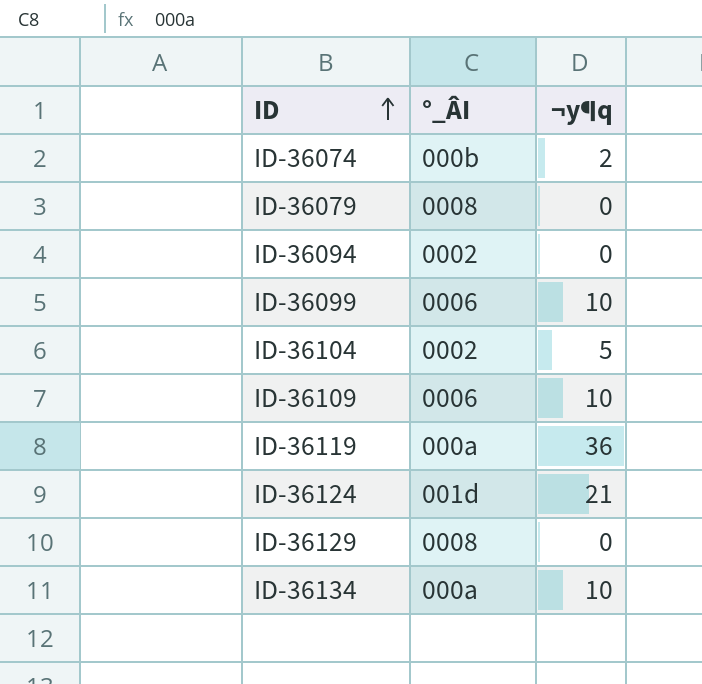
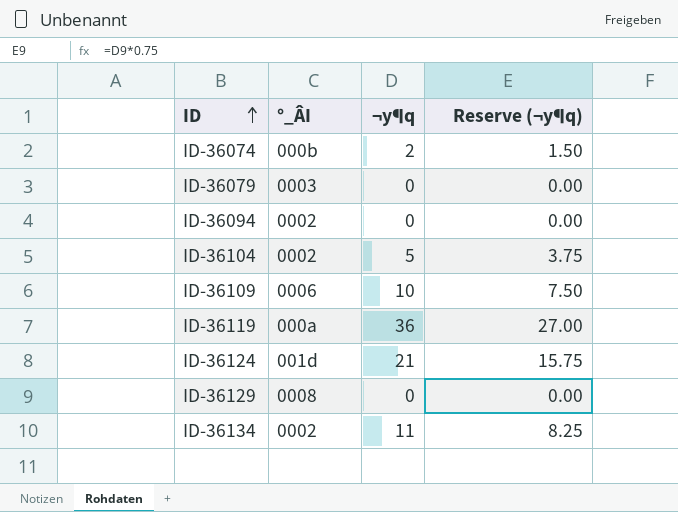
column Reserve (¬y¶q) | formula: none -> [¬y¶q] * 0.75
row ID-36099: 0006 | 10 -> none
ID-36079 | °_ÂI: 0008 -> 0003
ID-36134 | °_ÂI: 000a -> 0002
ID-36134 | ¬y¶q: 10 -> 11

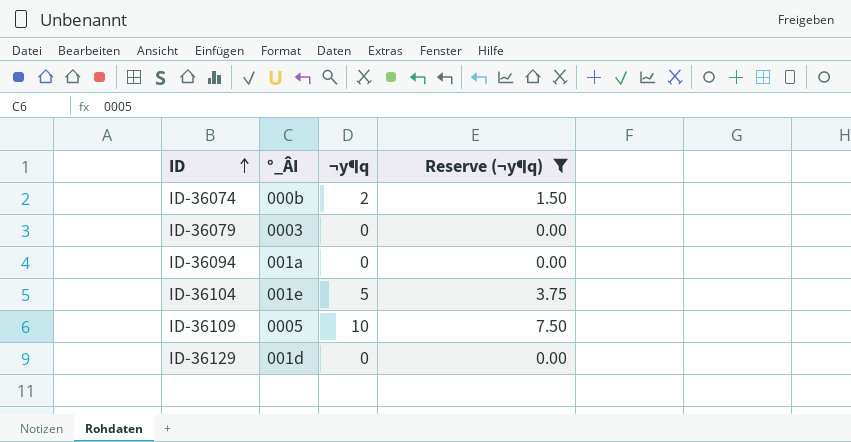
filter: none -> Reserve (¬y¶q) <= 7.50
ID-36094 | °_ÂI: 0002 -> 001a
ID-36104 | °_ÂI: 0002 -> 001e
ID-36109 | °_ÂI: 0006 -> 0005
ID-36129 | °_ÂI: 0008 -> 001d

